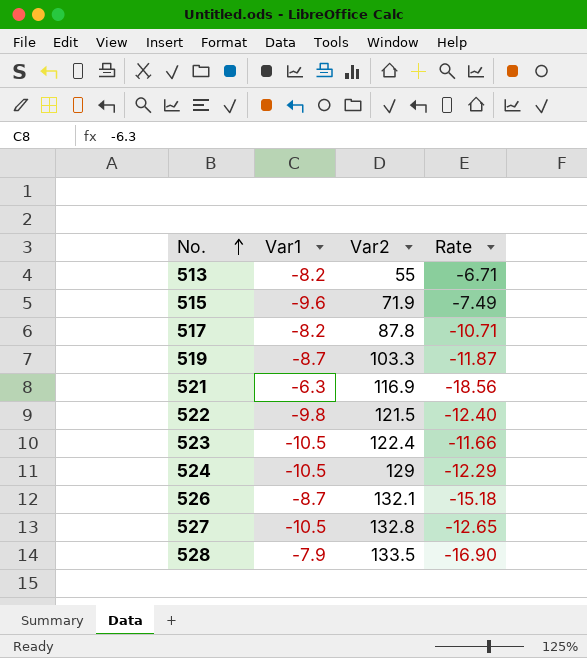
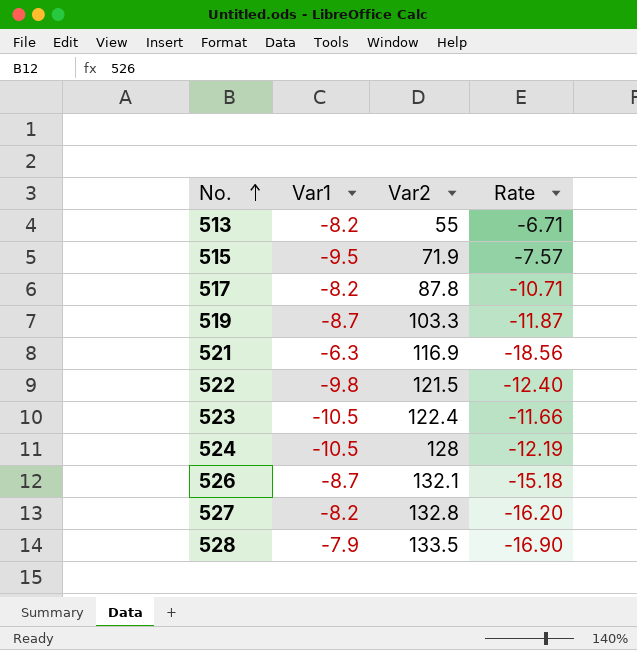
515 | Var1: -9.6 -> -9.5
515 | Rate: -7.49 -> -7.57
524 | Var2: 129 -> 128
524 | Rate: -12.29 -> -12.19
527 | Var1: -10.5 -> -8.2
527 | Rate: -12.65 -> -16.20

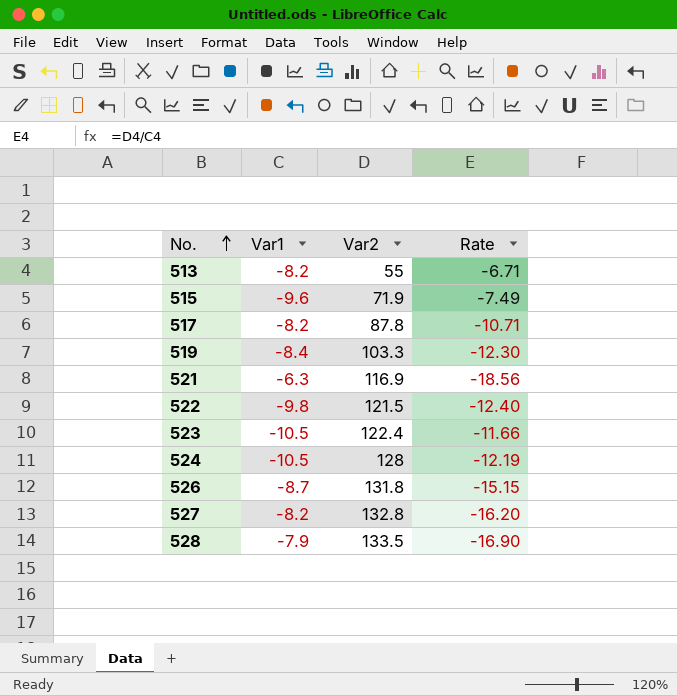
515 | Var1: -9.5 -> -9.6
515 | Rate: -7.57 -> -7.49
519 | Var1: -8.7 -> -8.4
519 | Rate: -11.87 -> -12.30
526 | Var2: 132.1 -> 131.8
526 | Rate: -15.18 -> -15.15

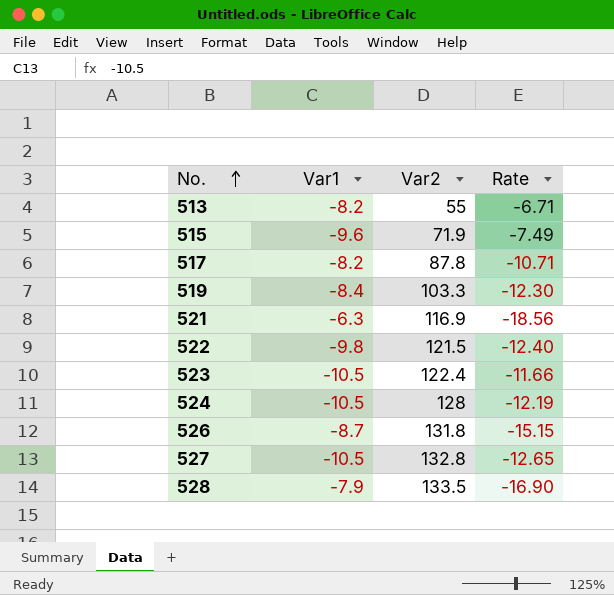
527 | Var1: -8.2 -> -10.5
527 | Rate: -16.20 -> -12.65

